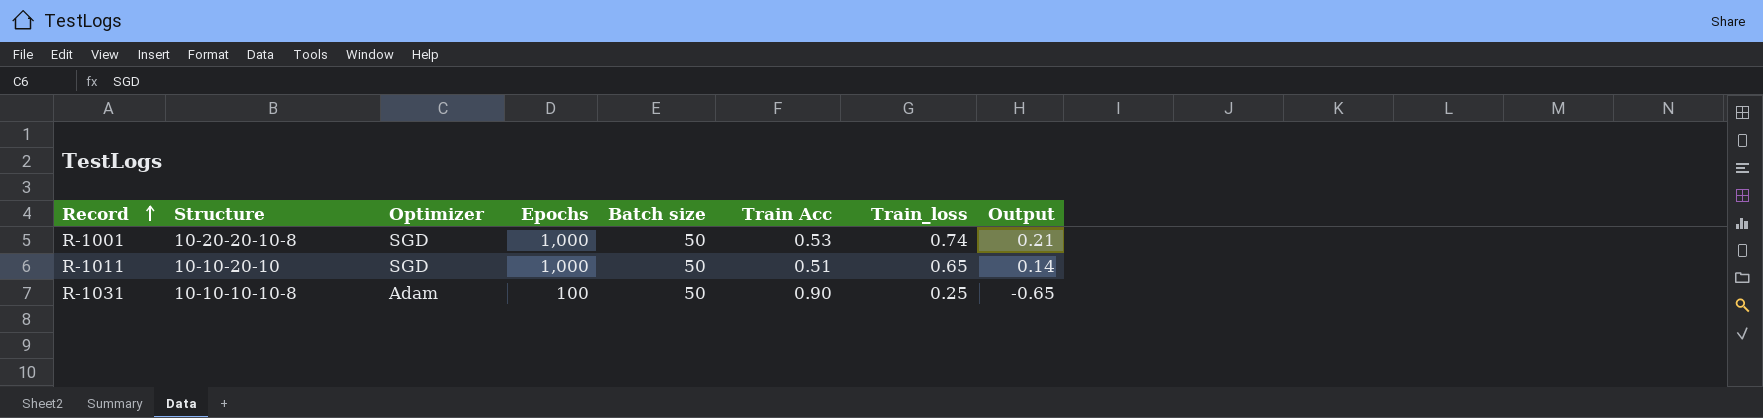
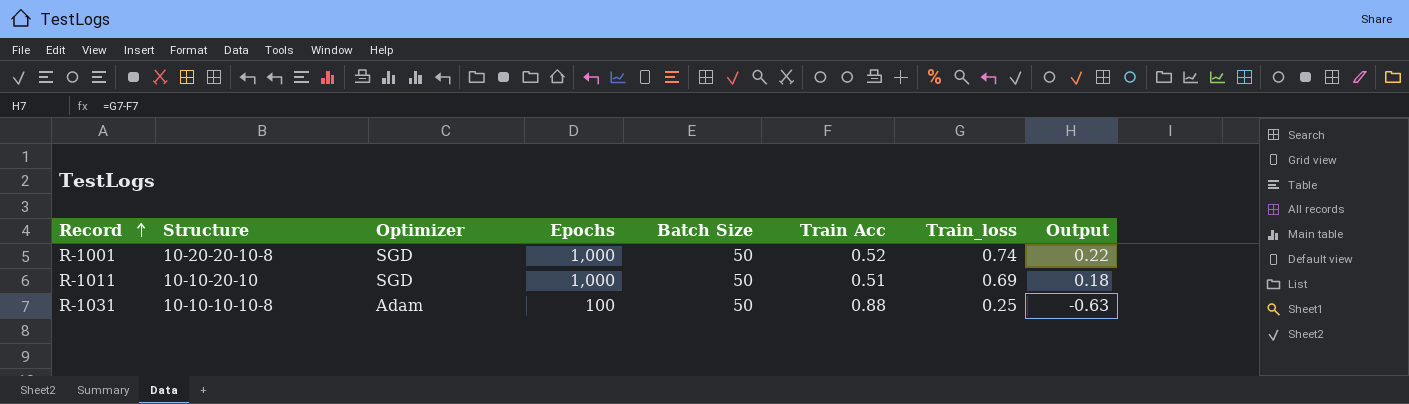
column name: Batch size -> Batch Size
R-1001 | Train Acc: 0.53 -> 0.52
R-1001 | Output: 0.21 -> 0.22
R-1011 | Train_loss: 0.65 -> 0.69
R-1011 | Output: 0.14 -> 0.18
R-1031 | Train Acc: 0.90 -> 0.88
R-1031 | Output: -0.65 -> -0.63

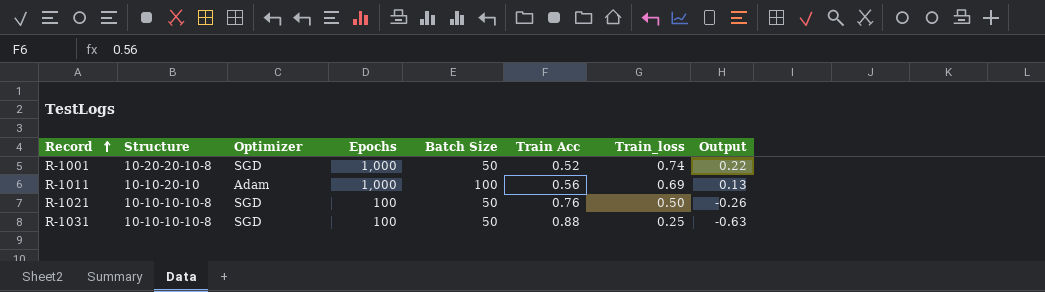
R-1011 | Optimizer: SGD -> Adam
R-1011 | Batch Size: 50 -> 100
R-1011 | Train Acc: 0.51 -> 0.56
R-1011 | Output: 0.18 -> 0.13
row R-1021: none -> 10-10-10-10-8 | SGD | 100 | 50 | 0.76 | 0.50 | -0.26
R-1031 | Optimizer: Adam -> SGD

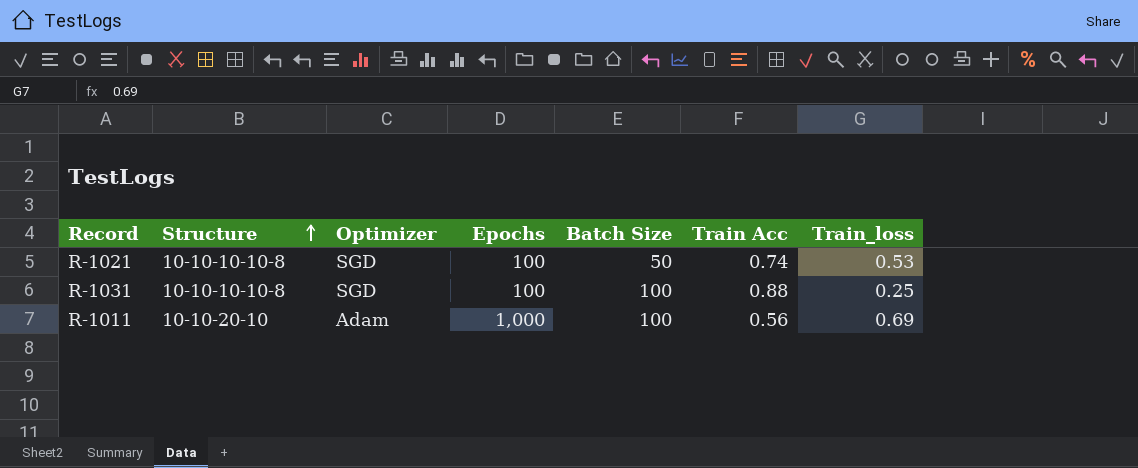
row order: Record ascending -> Structure ascending
column Output | formula: [Train_loss] - [Train Acc] -> none
row R-1001: 10-20-20-10-8 | SGD | 1,000 | 50 | 0.52 | 0.74 | 0.22 -> none
R-1021 | Train Acc: 0.76 -> 0.74
R-1021 | Train_loss: 0.50 -> 0.53
R-1031 | Batch Size: 50 -> 100

